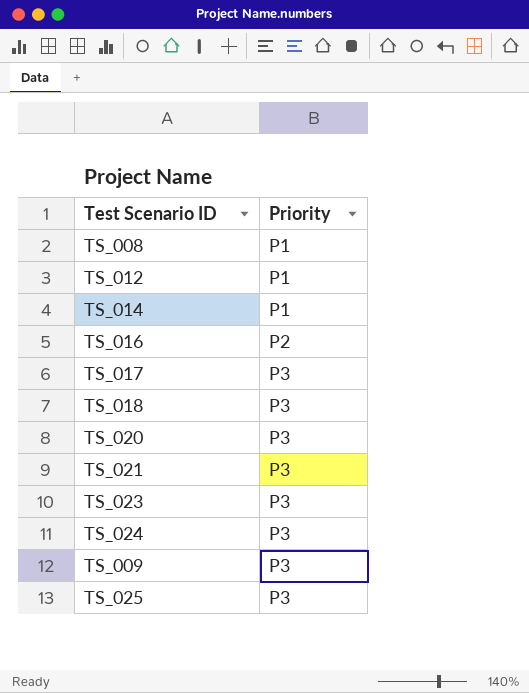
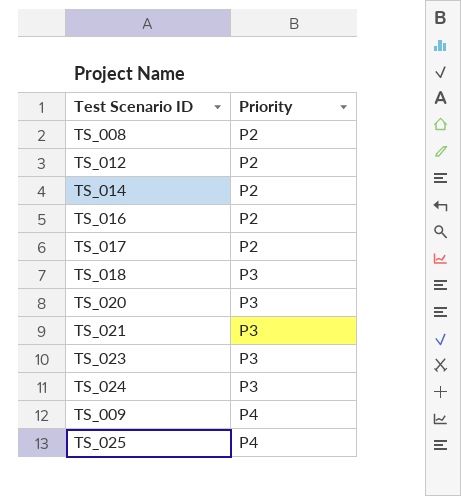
TS_008 | Priority: P1 -> P2
TS_012 | Priority: P1 -> P2
TS_014 | Priority: P1 -> P2
TS_017 | Priority: P3 -> P2
TS_009 | Priority: P3 -> P4
TS_025 | Priority: P3 -> P4

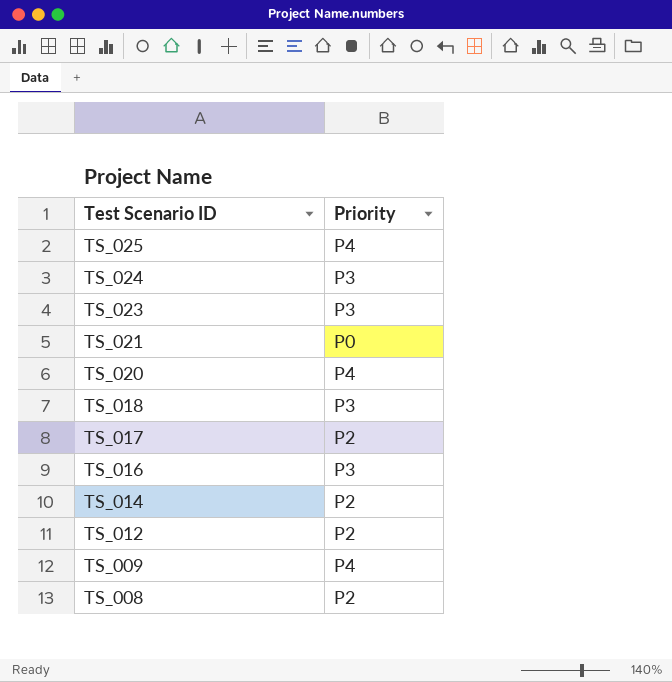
row order: Priority ascending -> Test Scenario ID descending
TS_021 | Priority: P3 -> P0
TS_020 | Priority: P3 -> P4
TS_016 | Priority: P2 -> P3

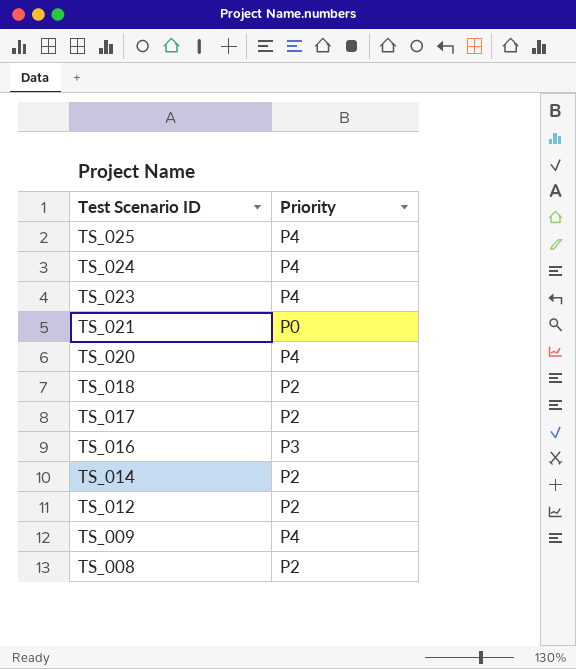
TS_024 | Priority: P3 -> P4
TS_023 | Priority: P3 -> P4
TS_018 | Priority: P3 -> P2

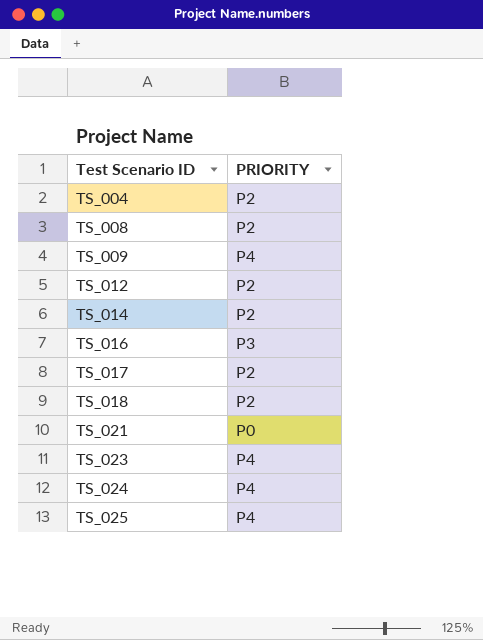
row order: Test Scenario ID descending -> Test Scenario ID ascending
column name: Priority -> PRIORITY
row TS_020: P4 -> none
row TS_004: none -> P2

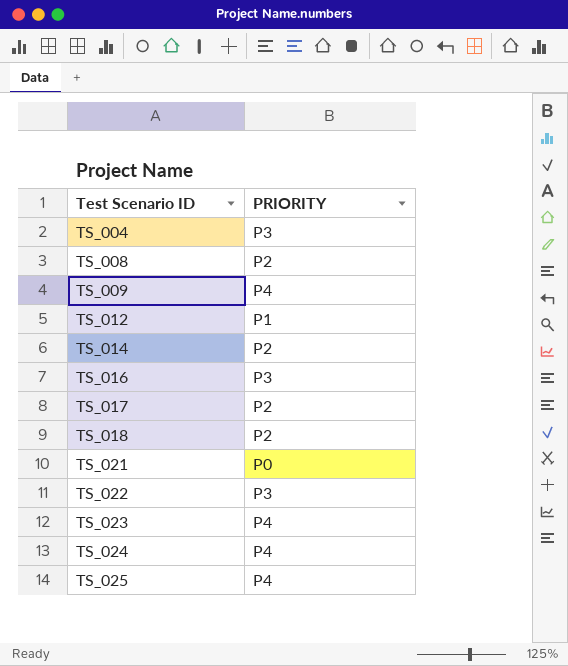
TS_004 | PRIORITY: P2 -> P3
TS_012 | PRIORITY: P2 -> P1
row TS_022: none -> P3

